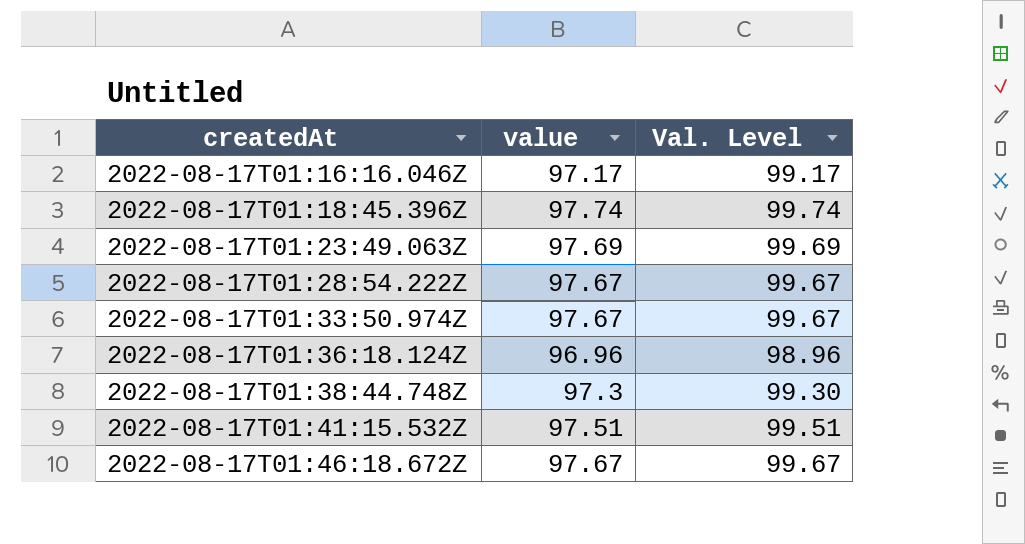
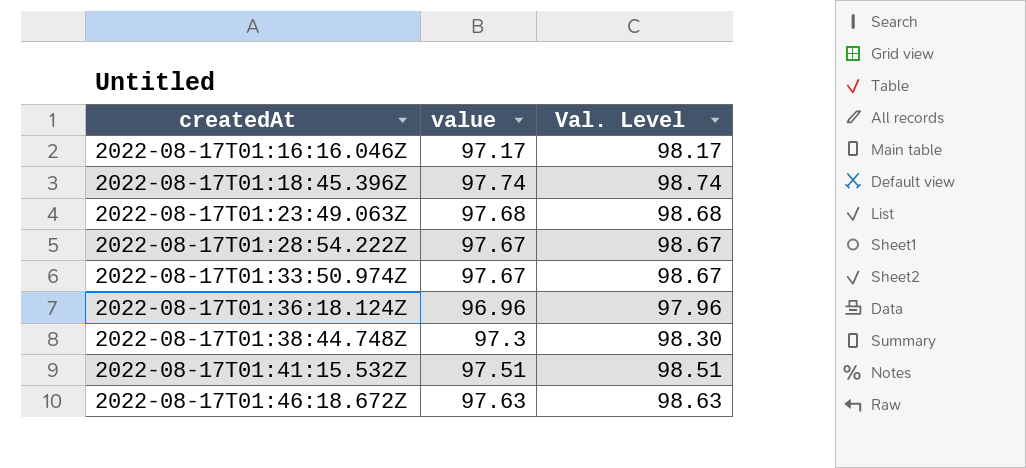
column Val. Level | formula: [value] + 2 -> [value] + 1
2022-08-17T01:23:49.063Z | value: 97.69 -> 97.68
2022-08-17T01:46:18.672Z | value: 97.67 -> 97.63

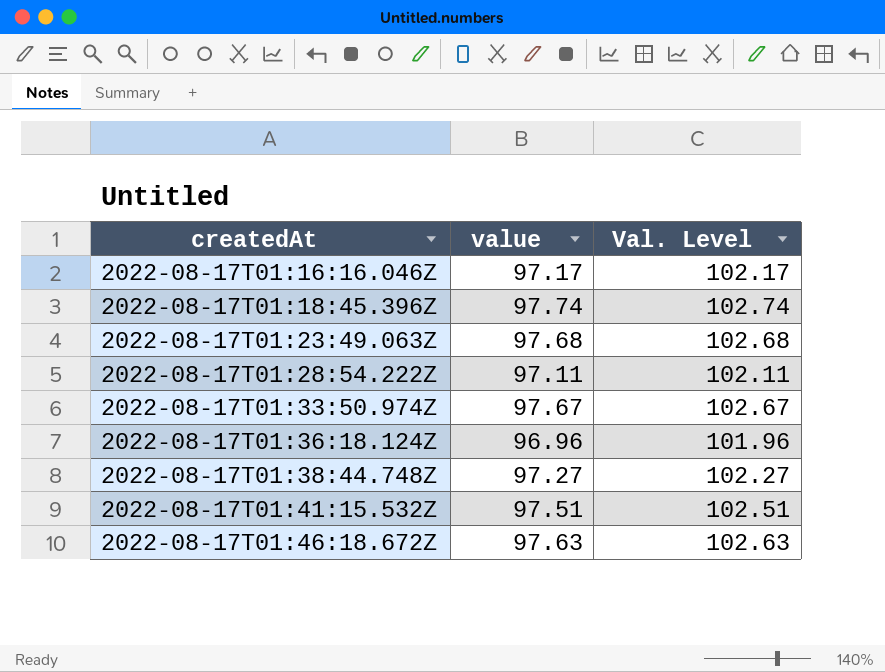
column Val. Level | formula: [value] + 1 -> [value] + 5
2022-08-17T01:28:54.222Z | value: 97.67 -> 97.11
2022-08-17T01:38:44.748Z | value: 97.3 -> 97.27

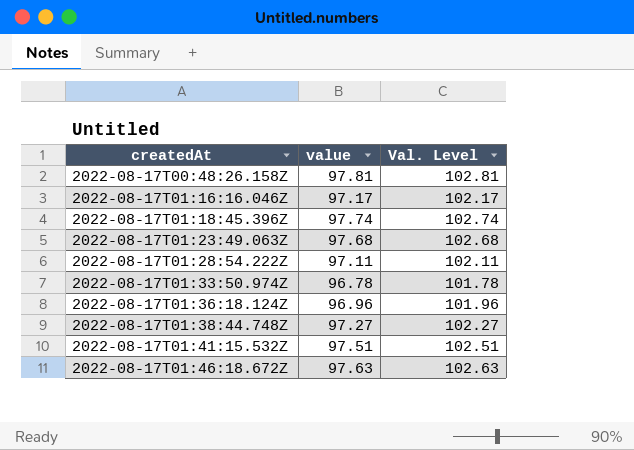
row 2022-08-17T00:48:26.158Z: none -> 97.81 | 102.81
2022-08-17T01:33:50.974Z | value: 97.67 -> 96.78
2022-08-17T01:33:50.974Z | Val. Level: 102.67 -> 101.78

